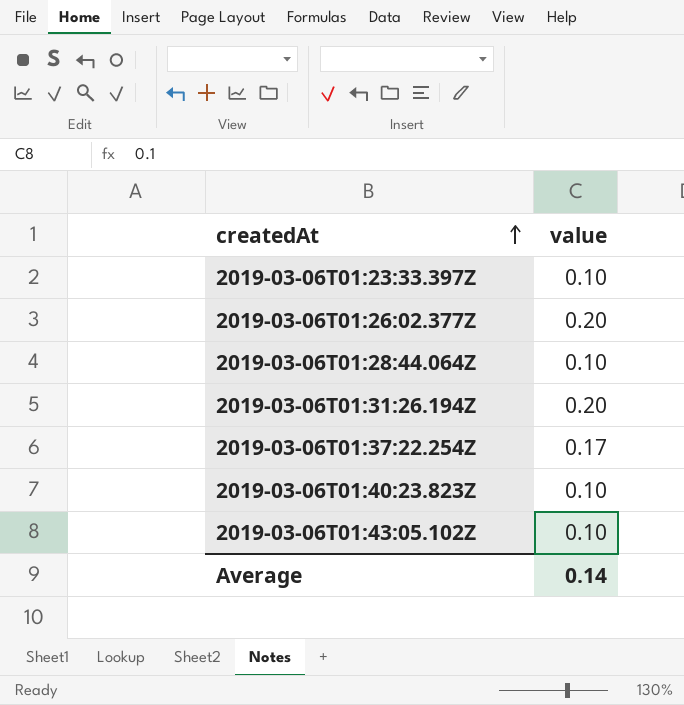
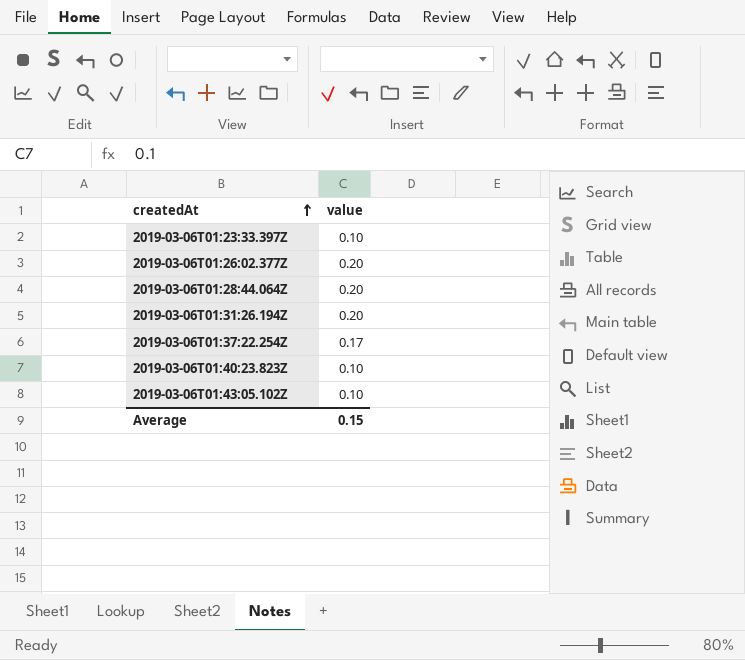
2019-03-06T01:28:44.064Z | value: 0.10 -> 0.20
Average | value: 0.14 -> 0.15

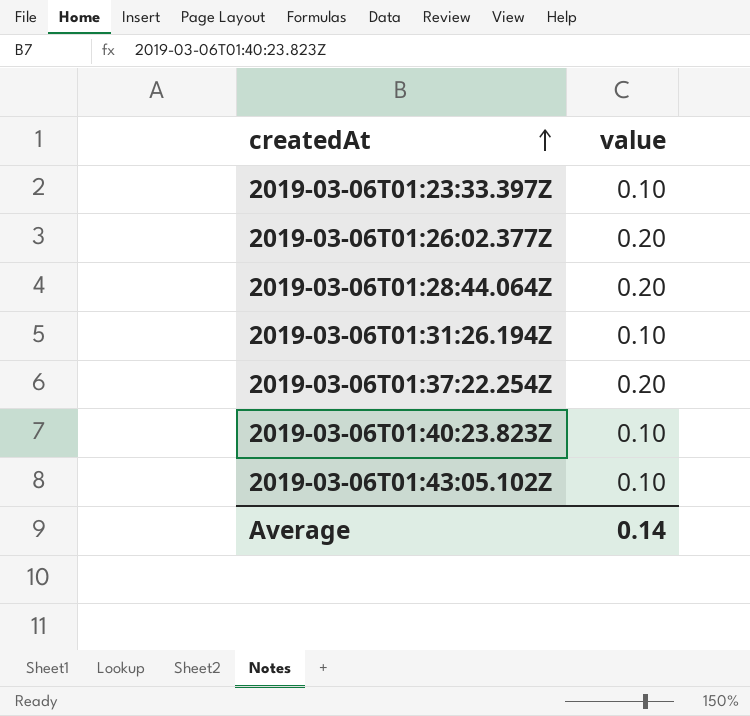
2019-03-06T01:31:26.194Z | value: 0.20 -> 0.10
2019-03-06T01:37:22.254Z | value: 0.17 -> 0.20
Average | value: 0.15 -> 0.14

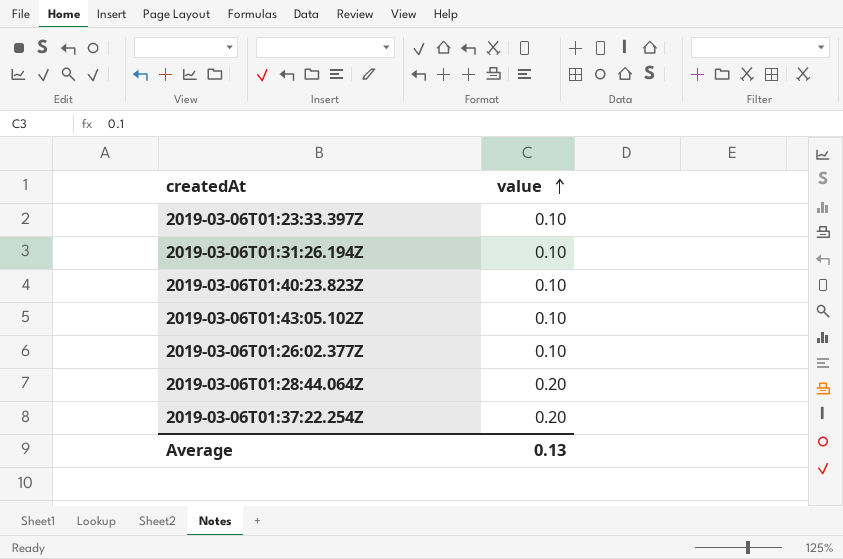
row order: createdAt ascending -> value ascending
2019-03-06T01:26:02.377Z | value: 0.20 -> 0.10
Average | value: 0.14 -> 0.13

